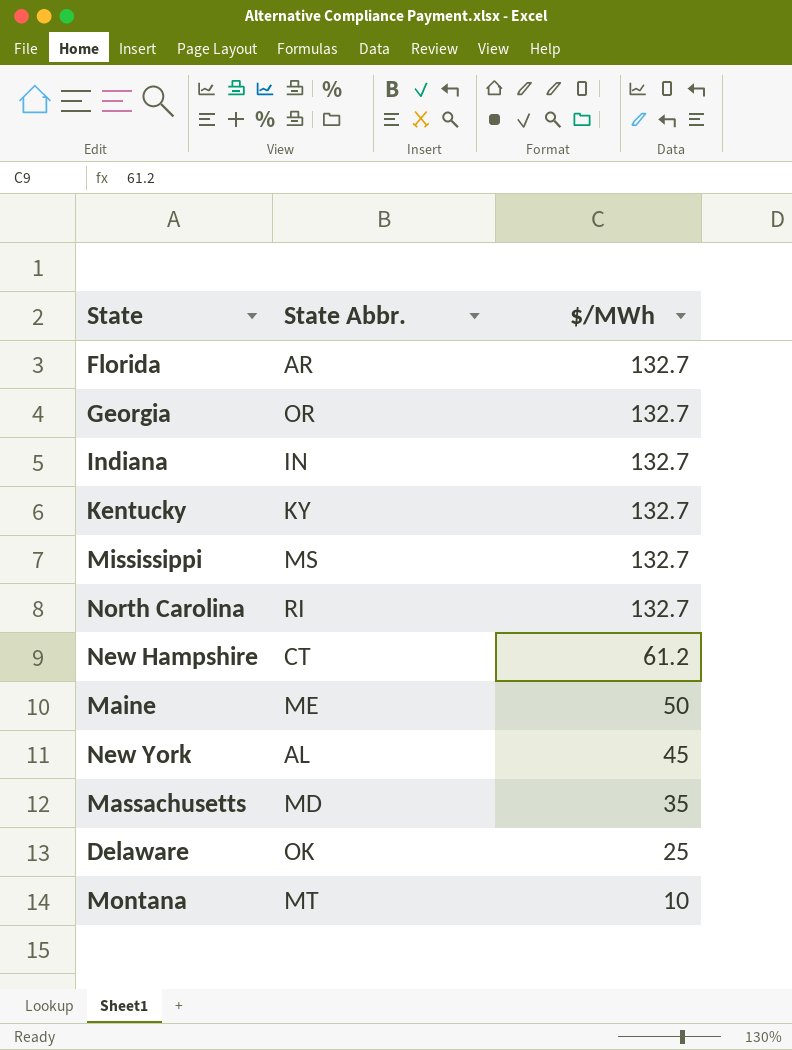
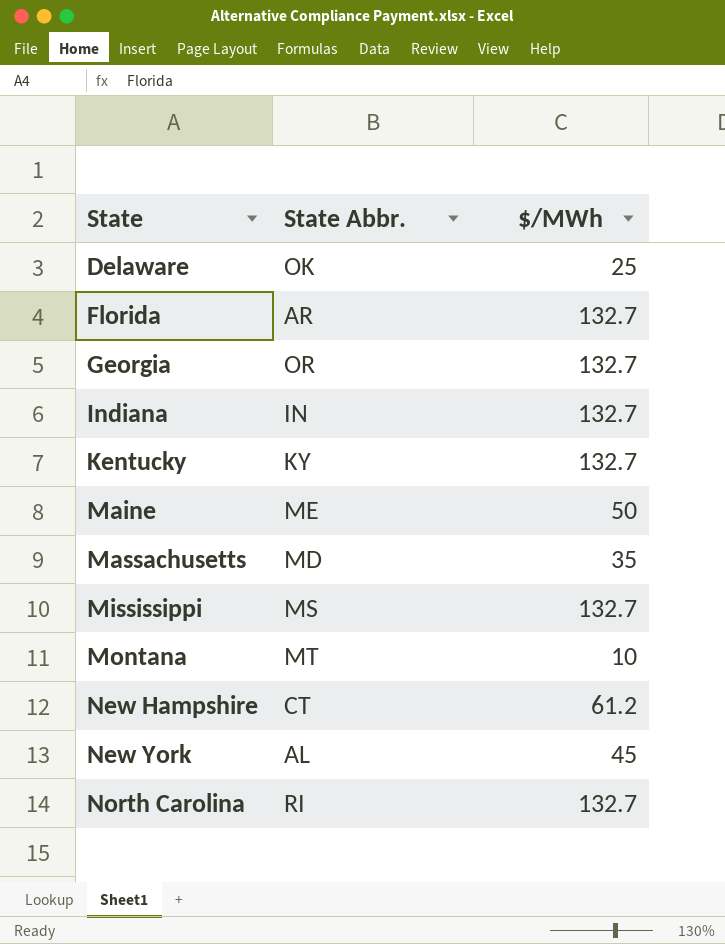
row order: $/MWh descending -> State ascending

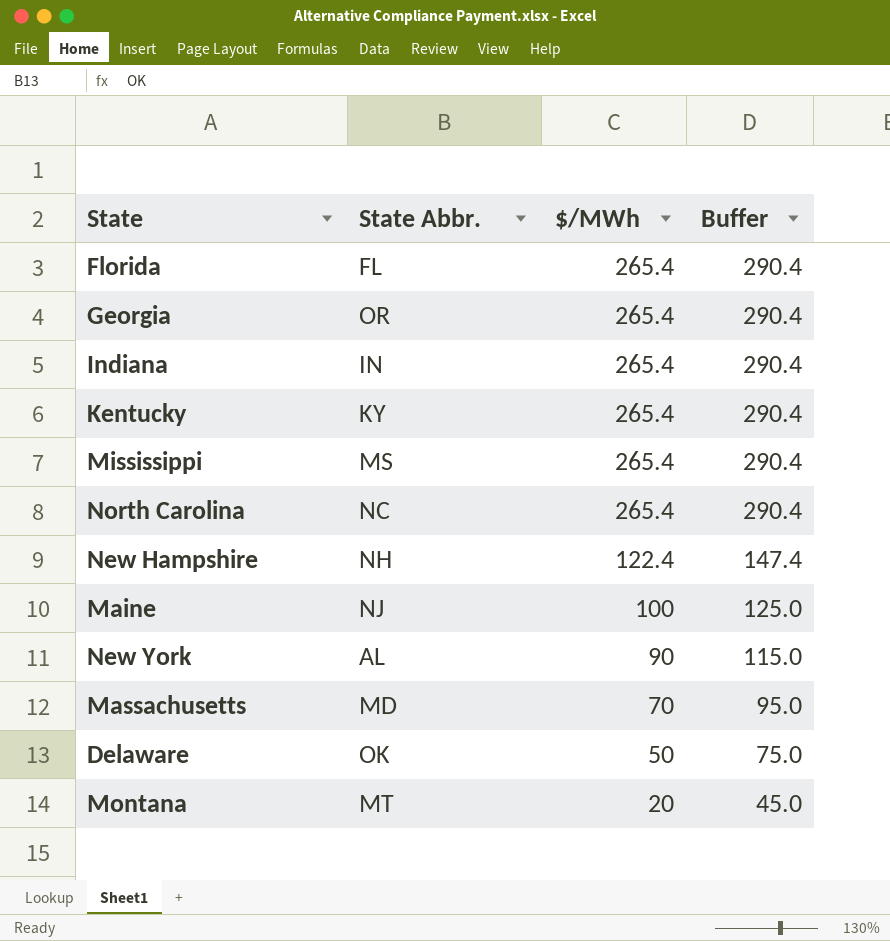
row order: State ascending -> $/MWh descending
column Buffer | formula: none -> [$/MWh] + 25
Florida | State Abbr.: AR -> FL
Florida | $/MWh: 132.7 -> 265.4
Georgia | $/MWh: 132.7 -> 265.4
Indiana | $/MWh: 132.7 -> 265.4
Kentucky | $/MWh: 132.7 -> 265.4
Mississippi | $/MWh: 132.7 -> 265.4
North Carolina | State Abbr.: RI -> NC
North Carolina | $/MWh: 132.7 -> 265.4
New Hampshire | State Abbr.: CT -> NH
New Hampshire | $/MWh: 61.2 -> 122.4
Maine | State Abbr.: ME -> NJ
Maine | $/MWh: 50 -> 100
New York | $/MWh: 45 -> 90
Massachusetts | $/MWh: 35 -> 70
Delaware | $/MWh: 25 -> 50
Montana | $/MWh: 10 -> 20

